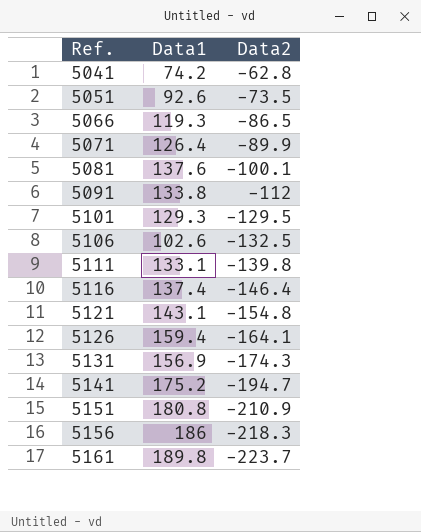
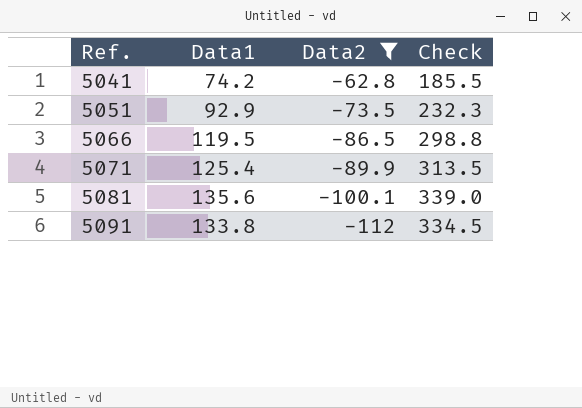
filter: none -> Data2 >= -112
column Check | formula: none -> [Data1] * 2.5
5051 | Data1: 92.6 -> 92.9
5066 | Data1: 119.3 -> 119.5
5071 | Data1: 126.4 -> 125.4
5081 | Data1: 137.6 -> 135.6

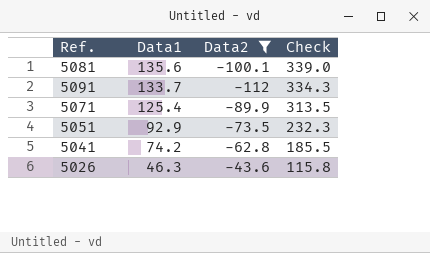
row order: Ref. ascending -> Data1 descending
row 5066: 119.5 | -86.5 | 298.8 -> none
5091 | Data1: 133.8 -> 133.7
5091 | Check: 334.5 -> 334.3
row 5026: none -> 46.3 | -43.6 | 115.8

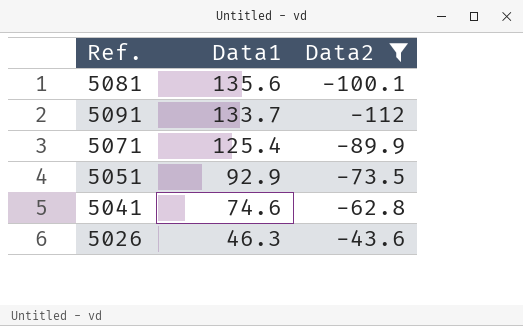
column Check | formula: [Data1] * 2.5 -> none
5041 | Data1: 74.2 -> 74.6

